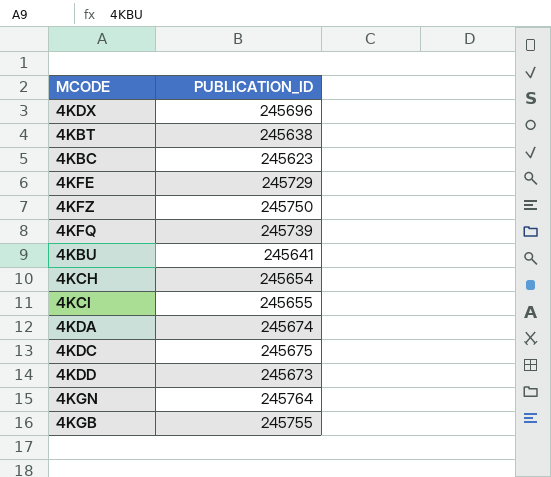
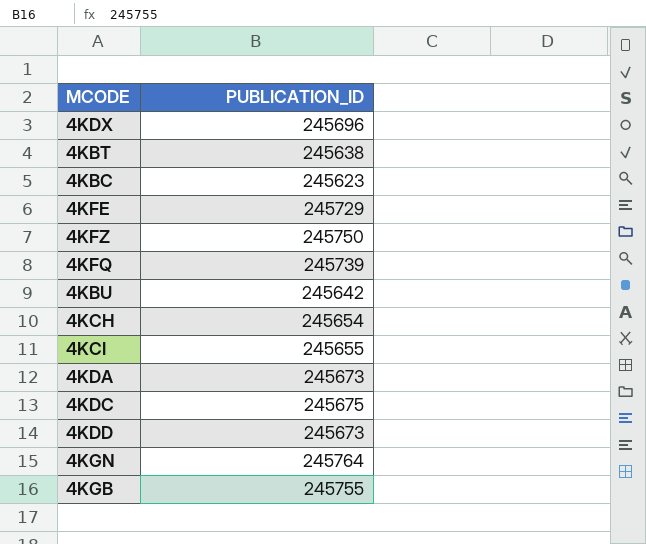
4KBU | PUBLICATION_ID: 245641 -> 245642
4KDA | PUBLICATION_ID: 245674 -> 245673

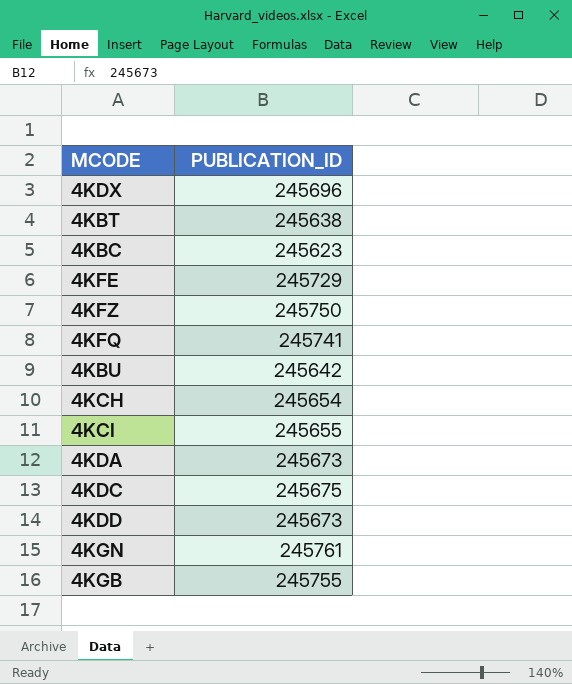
4KFQ | PUBLICATION_ID: 245739 -> 245741
4KGN | PUBLICATION_ID: 245764 -> 245761

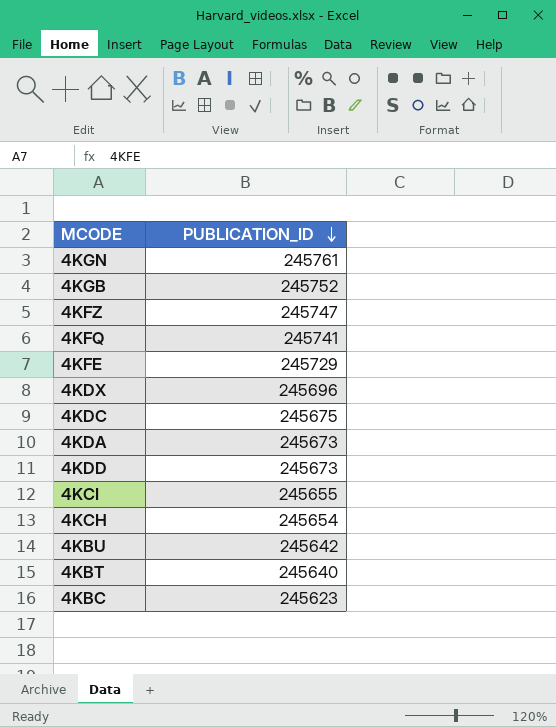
row order: none -> PUBLICATION_ID descending
4KGB | PUBLICATION_ID: 245755 -> 245752
4KFZ | PUBLICATION_ID: 245750 -> 245747
4KBT | PUBLICATION_ID: 245638 -> 245640

